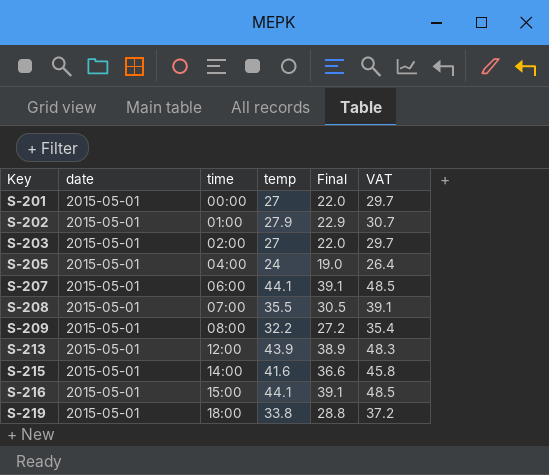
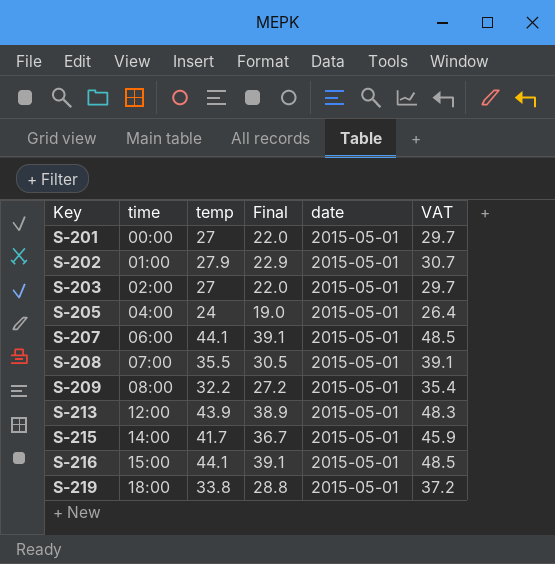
column date | position: 2 -> 5
S-215 | temp: 41.6 -> 41.7
S-215 | Final: 36.6 -> 36.7
S-215 | VAT: 45.8 -> 45.9

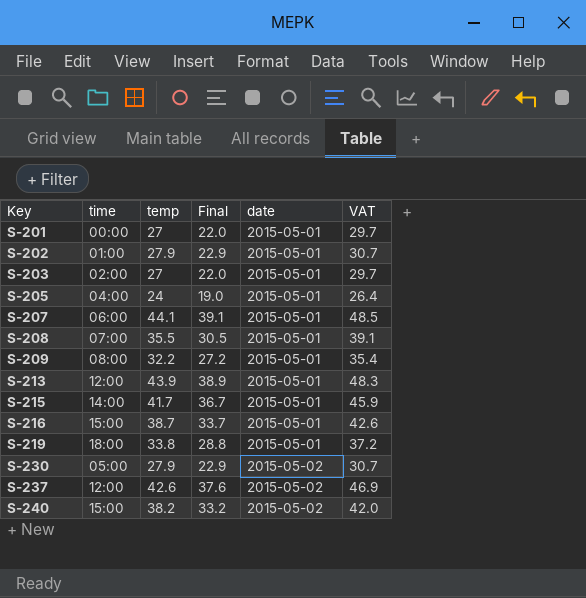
S-216 | temp: 44.1 -> 38.7
S-216 | Final: 39.1 -> 33.7
S-216 | VAT: 48.5 -> 42.6
row S-230: none -> 05:00 | 27.9 | 22.9 | 2015-05-02 | 30.7
row S-237: none -> 12:00 | 42.6 | 37.6 | 2015-05-02 | 46.9
row S-240: none -> 15:00 | 38.2 | 33.2 | 2015-05-02 | 42.0

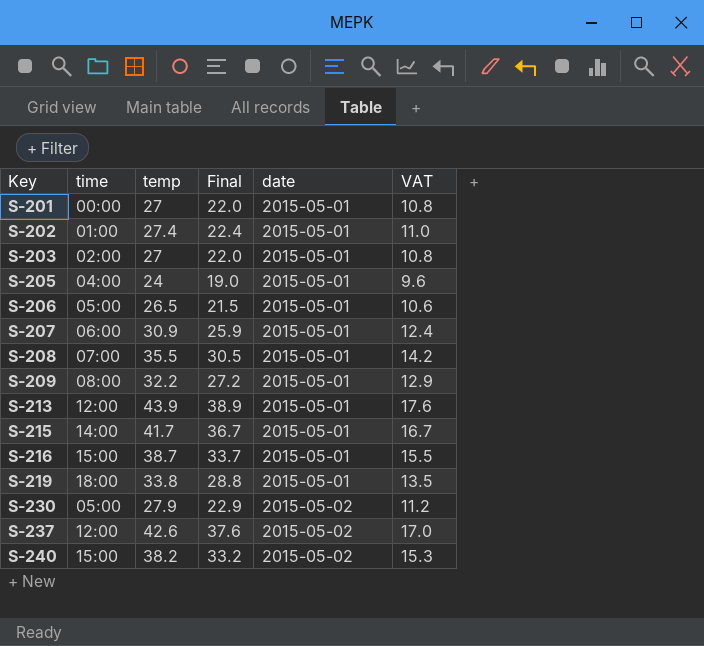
column VAT | formula: [temp] * 1.1 -> [temp] * 0.4
S-202 | temp: 27.9 -> 27.4
S-202 | Final: 22.9 -> 22.4
row S-206: none -> 05:00 | 26.5 | 21.5 | 2015-05-01 | 10.6
S-207 | temp: 44.1 -> 30.9
S-207 | Final: 39.1 -> 25.9

